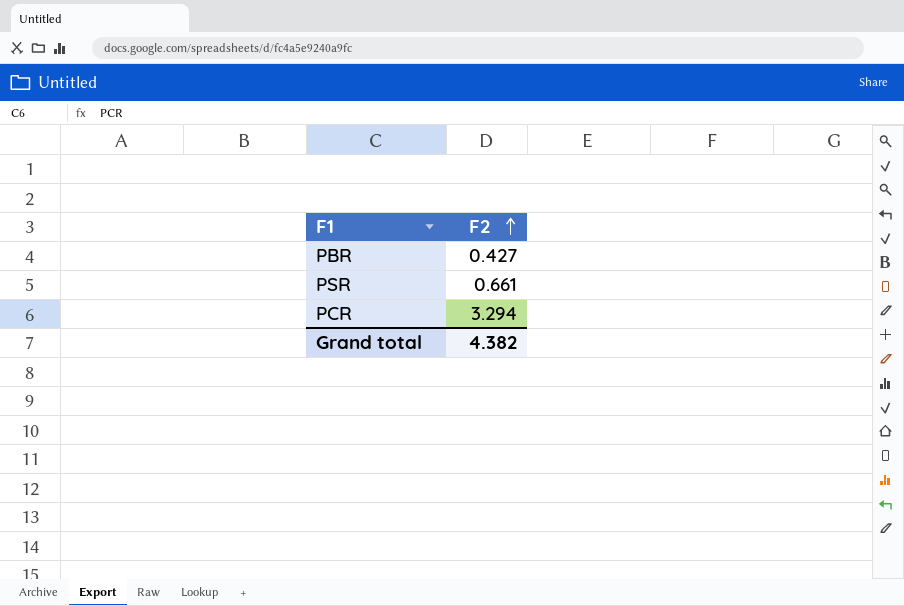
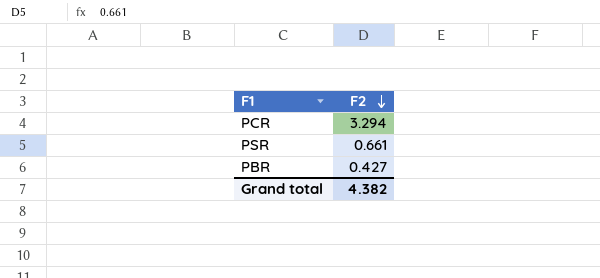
row order: F2 ascending -> F2 descending

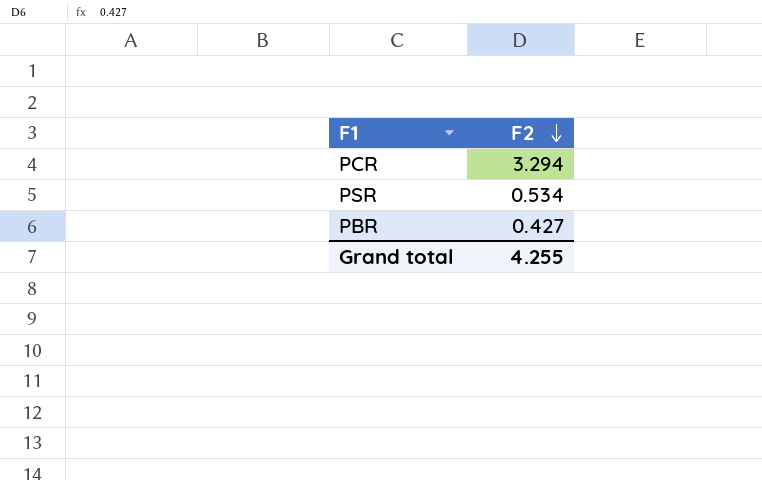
PSR | F2: 0.661 -> 0.534
Grand total | F2: 4.382 -> 4.255

